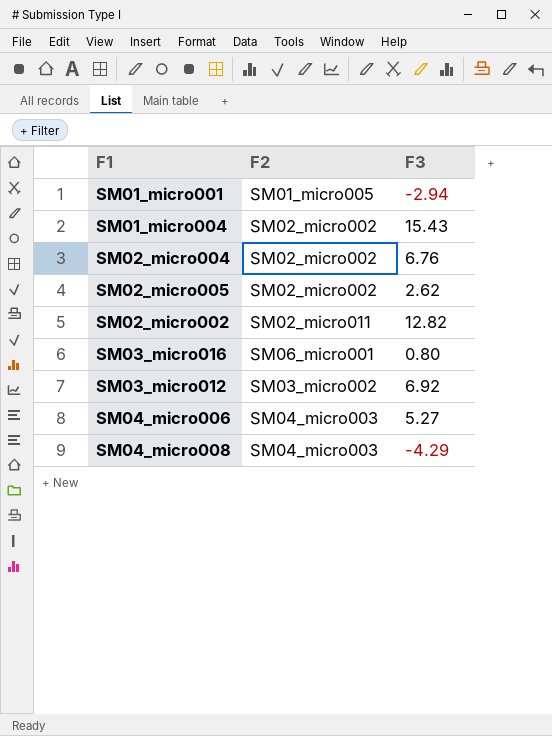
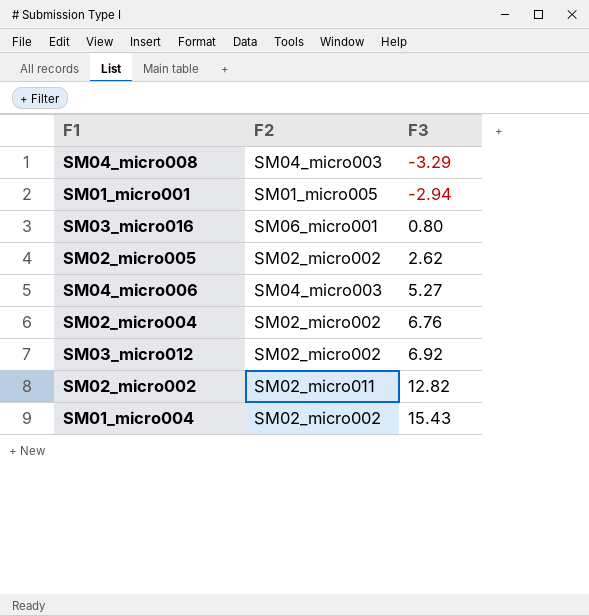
row order: none -> F3 ascending
SM04_micro008 | F3: -4.29 -> -3.29
SM03_micro012 | F2: SM03_micro002 -> SM02_micro002

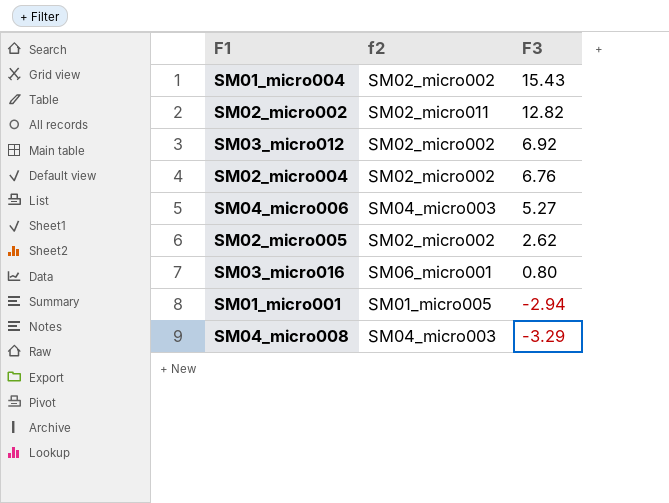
row order: F3 ascending -> F3 descending
column name: F2 -> f2

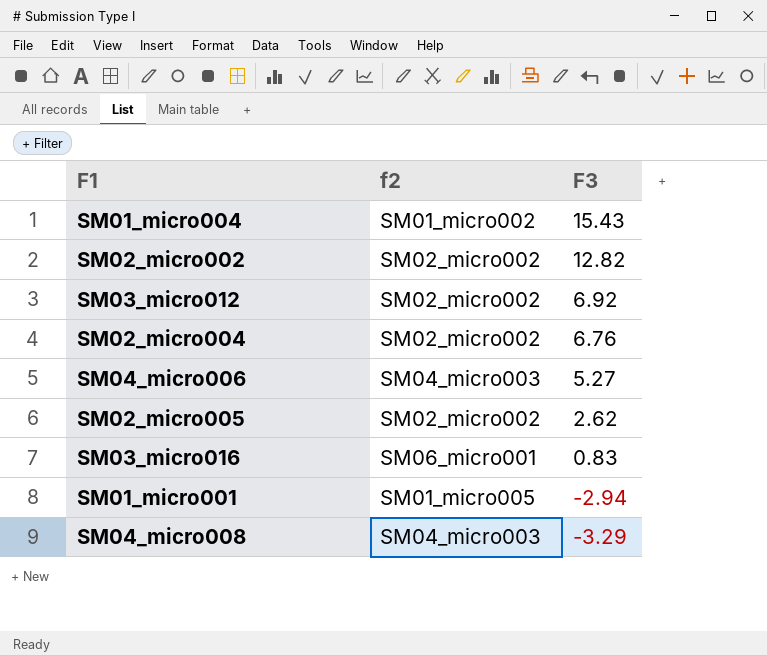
SM01_micro004 | f2: SM02_micro002 -> SM01_micro002
SM02_micro002 | f2: SM02_micro011 -> SM02_micro002
SM03_micro016 | F3: 0.80 -> 0.83

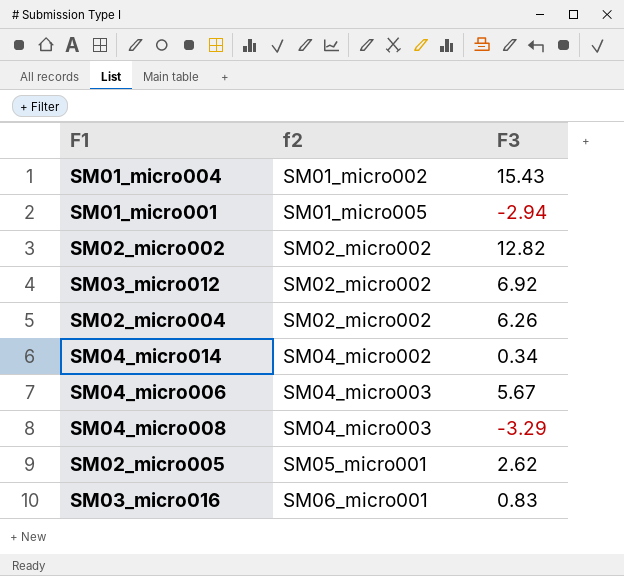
row order: F3 descending -> f2 ascending
SM02_micro004 | F3: 6.76 -> 6.26
row SM04_micro014: none -> SM04_micro002 | 0.34
SM04_micro006 | F3: 5.27 -> 5.67
SM02_micro005 | f2: SM02_micro002 -> SM05_micro001

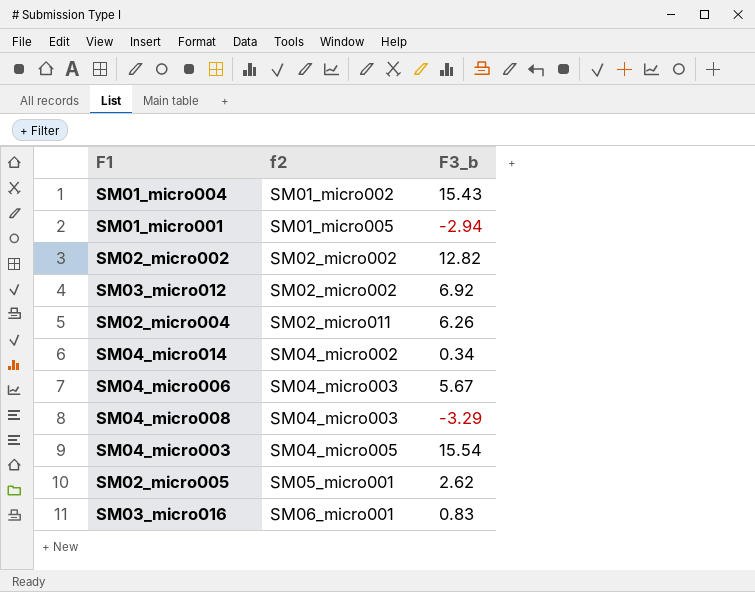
column name: F3 -> F3_b
SM02_micro004 | f2: SM02_micro002 -> SM02_micro011
row SM04_micro003: none -> SM04_micro005 | 15.54

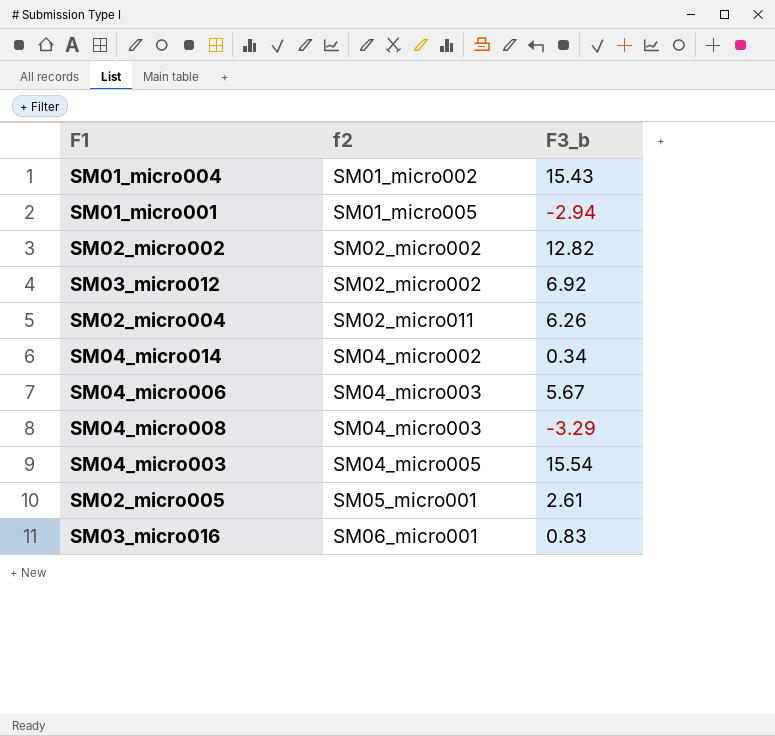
SM02_micro005 | F3_b: 2.62 -> 2.61

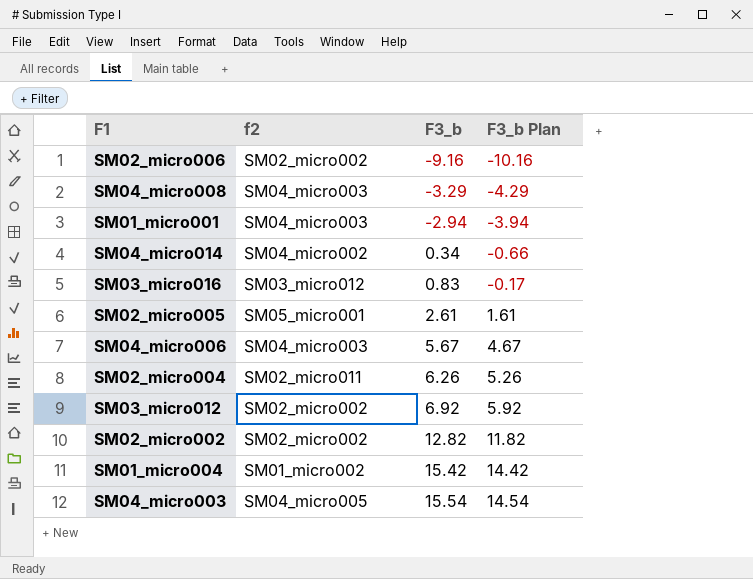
row order: f2 ascending -> F3_b ascending
column F3_b Plan | formula: none -> [F3_b] - 1
row SM02_micro006: none -> SM02_micro002 | -9.16 | -10.16
SM01_micro001 | f2: SM01_micro005 -> SM04_micro003
SM03_micro016 | f2: SM06_micro001 -> SM03_micro012
SM01_micro004 | F3_b: 15.43 -> 15.42

